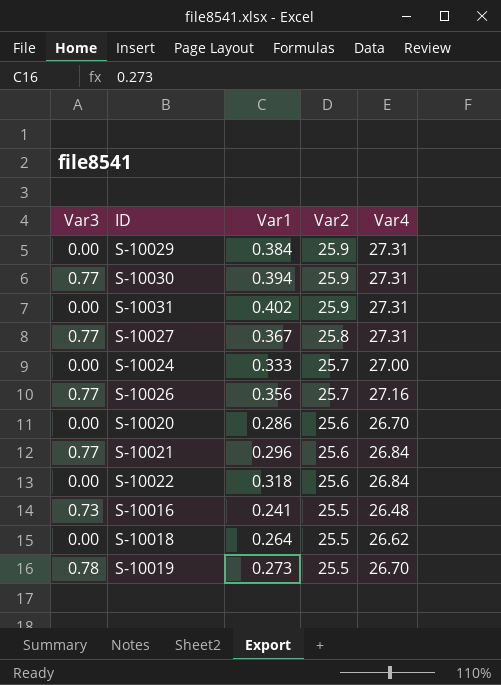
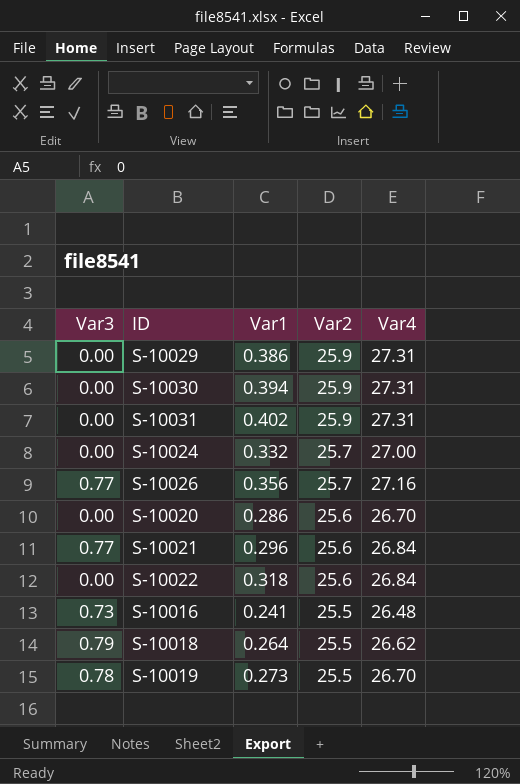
row S-10027: 0.77 | 0.367 | 25.8 | 27.31 -> none
S-10029 | Var1: 0.384 -> 0.386
S-10030 | Var3: 0.77 -> 0.00
S-10024 | Var1: 0.333 -> 0.332
S-10018 | Var3: 0.00 -> 0.79

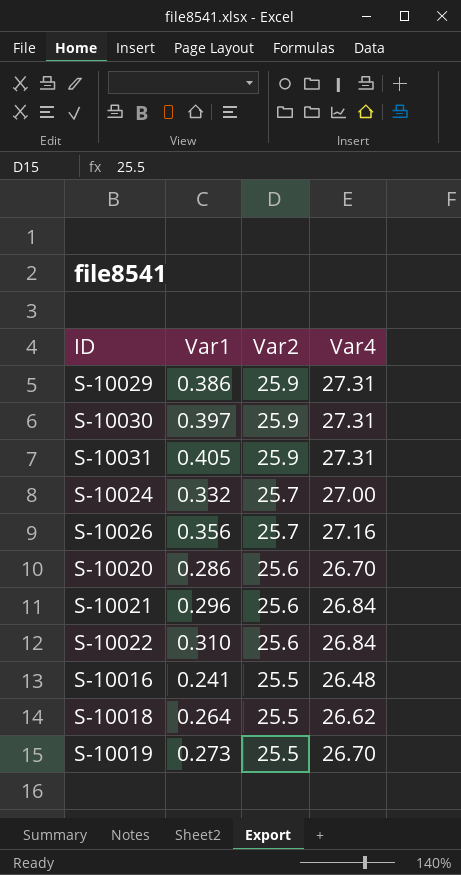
column Var3 | position: 1 -> none
S-10030 | Var1: 0.394 -> 0.397
S-10031 | Var1: 0.402 -> 0.405
S-10022 | Var1: 0.318 -> 0.310

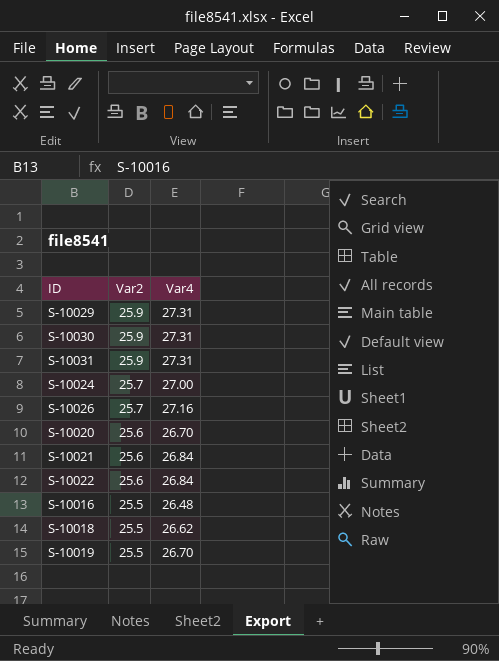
column Var1 | position: 2 -> none

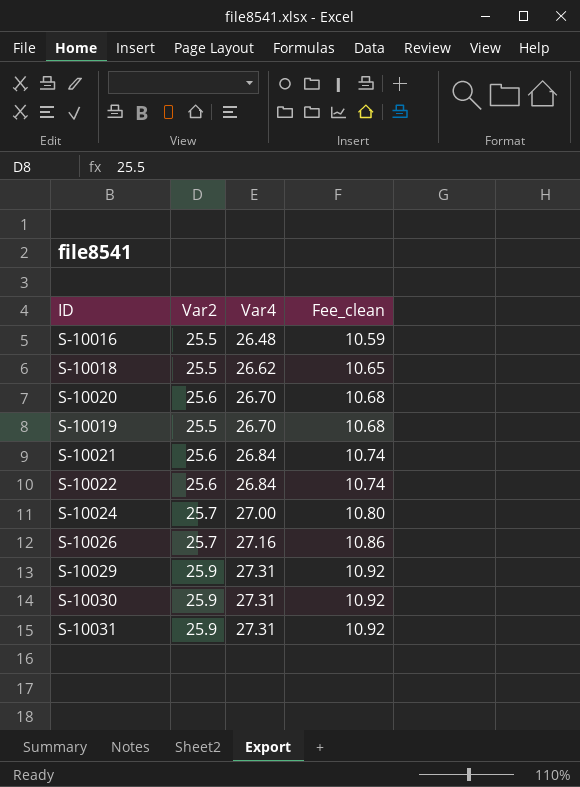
row order: Var2 descending -> Var4 ascending
column Fee_clean | formula: none -> [Var4] * 0.4

